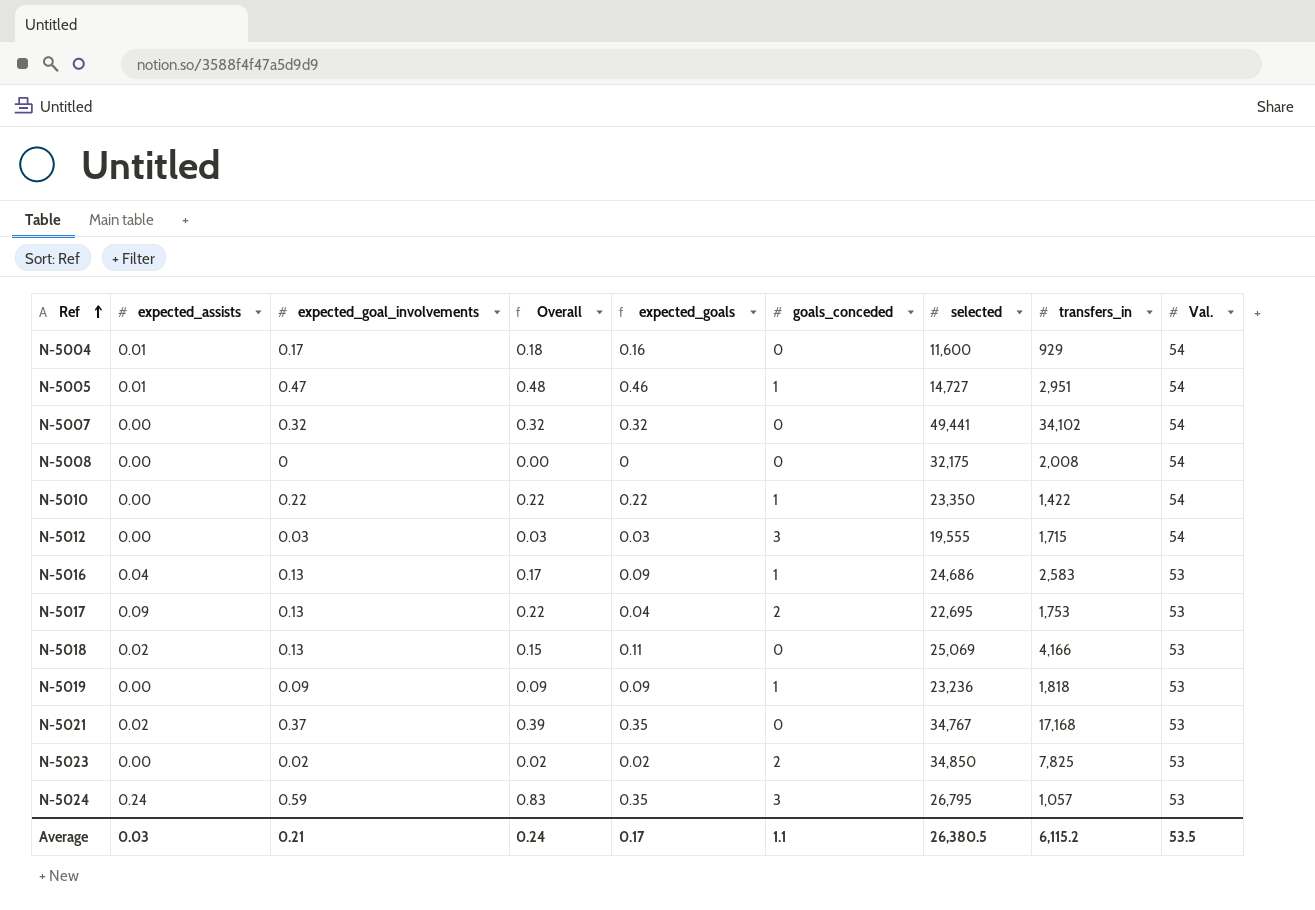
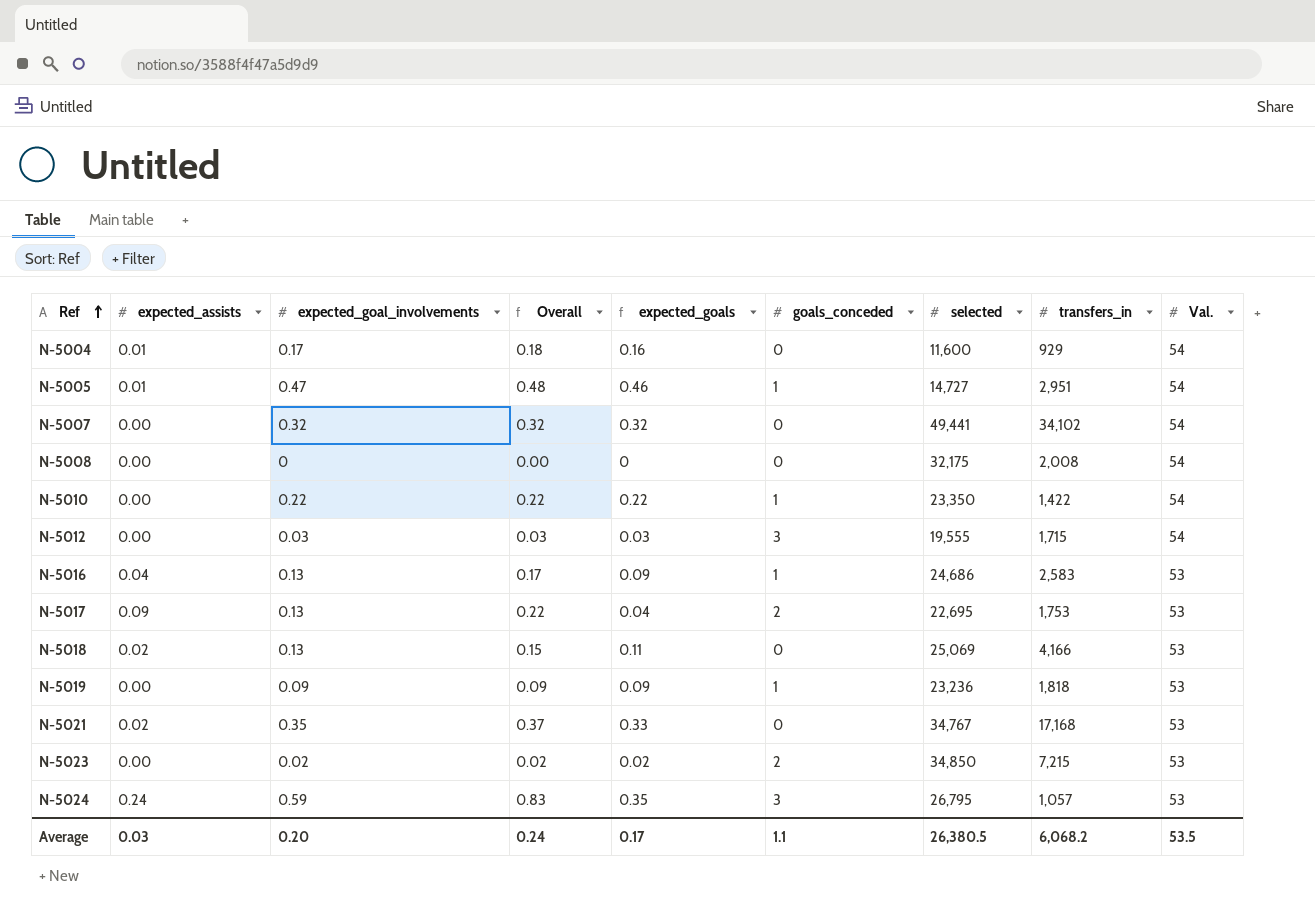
N-5021 | expected_goal_involvements: 0.37 -> 0.35
N-5021 | Overall: 0.39 -> 0.37
N-5021 | expected_goals: 0.35 -> 0.33
N-5023 | transfers_in: 7,825 -> 7,215
Average | expected_goal_involvements: 0.21 -> 0.20
Average | transfers_in: 6,115.2 -> 6,068.2

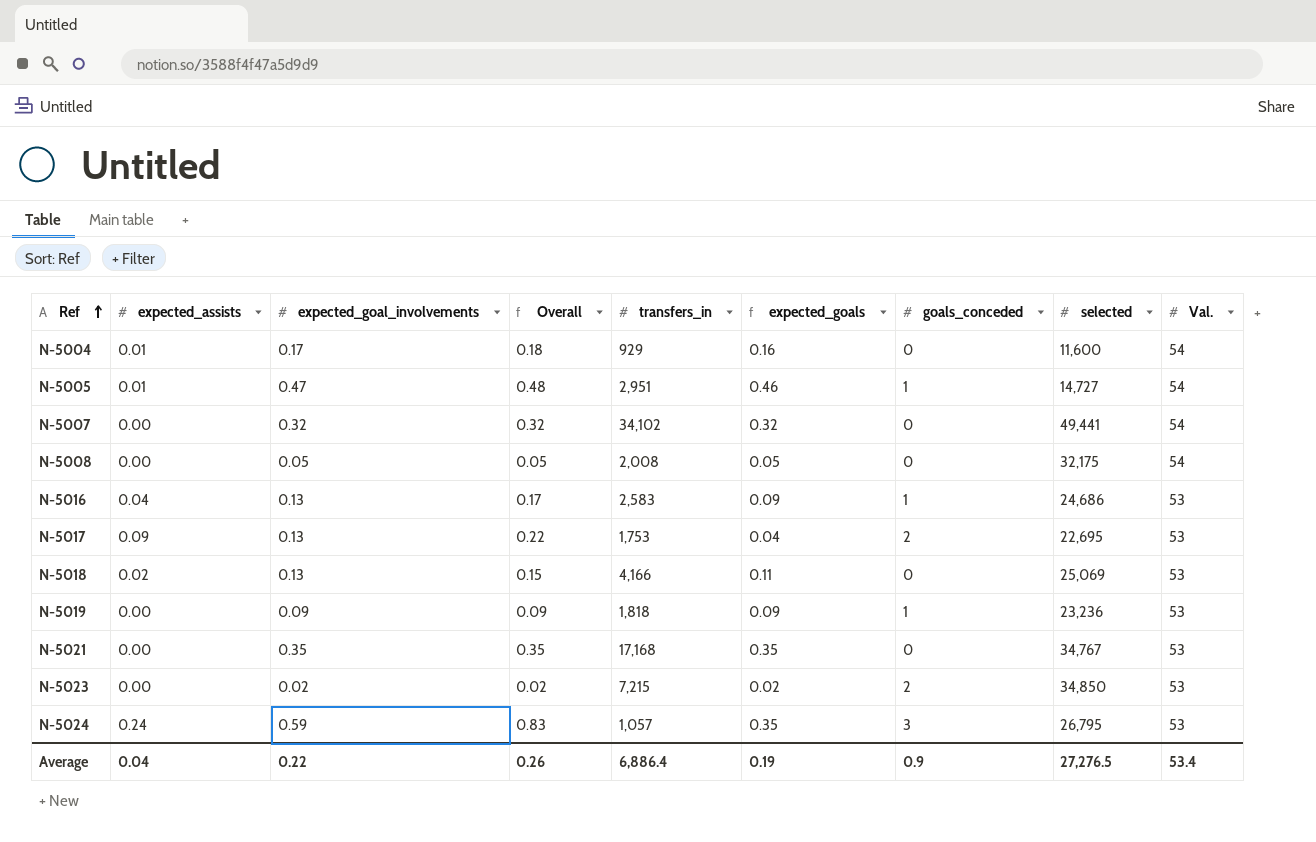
column transfers_in | position: 8 -> 5
row N-5010: 0.00 | 0.22 | 0.22 | 0.22 | 1 | 23,350 | 1,422 | 54 -> none
row N-5012: 0.00 | 0.03 | 0.03 | 0.03 | 3 | 19,555 | 1,715 | 54 -> none
N-5008 | expected_goal_involvements: 0 -> 0.05
N-5008 | Overall: 0.00 -> 0.05
N-5008 | expected_goals: 0 -> 0.05
N-5021 | expected_assists: 0.02 -> 0.00
N-5021 | Overall: 0.37 -> 0.35
N-5021 | expected_goals: 0.33 -> 0.35
Average | expected_assists: 0.03 -> 0.04
Average | expected_goal_involvements: 0.20 -> 0.22
Average | Overall: 0.24 -> 0.26
Average | transfers_in: 6,068.2 -> 6,886.4
Average | expected_goals: 0.17 -> 0.19
Average | goals_conceded: 1.1 -> 0.9
Average | selected: 26,380.5 -> 27,276.5
Average | Val.: 53.5 -> 53.4

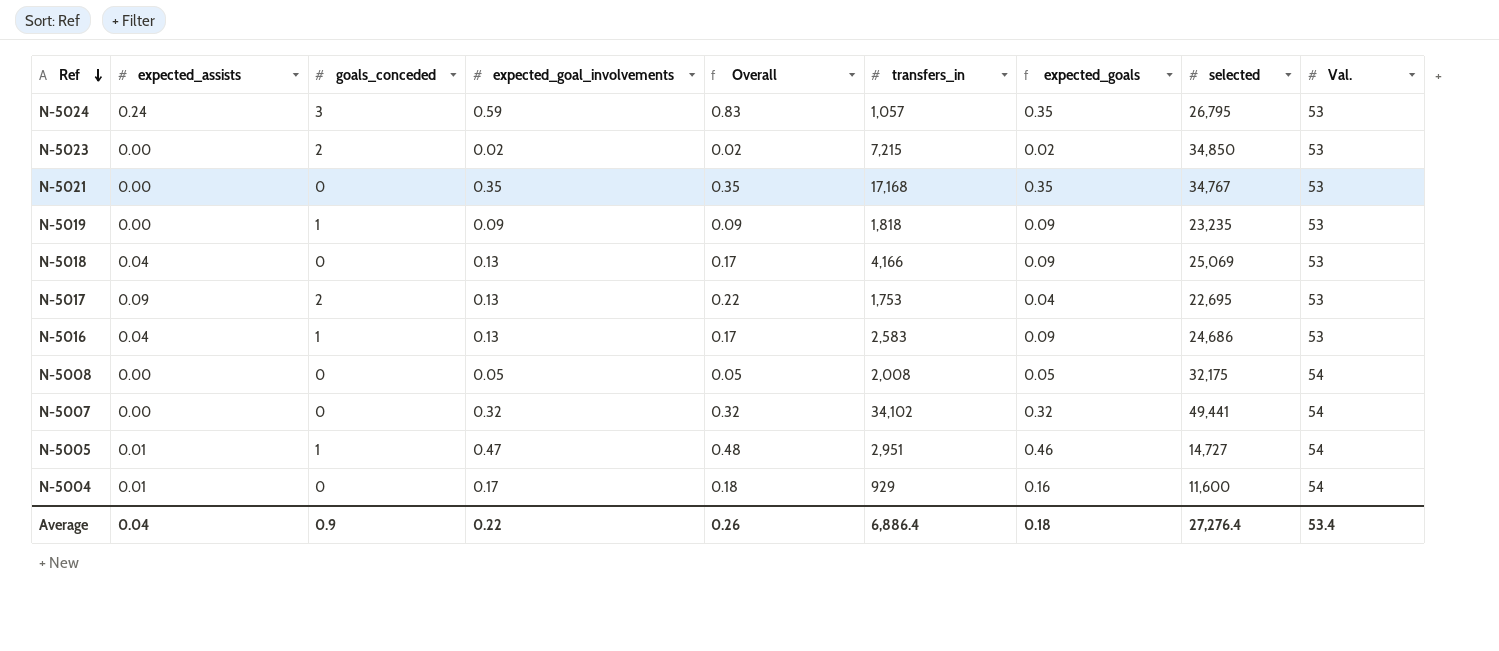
row order: Ref ascending -> Ref descending
column goals_conceded | position: 7 -> 3
N-5019 | selected: 23,236 -> 23,235
N-5018 | expected_assists: 0.02 -> 0.04
N-5018 | Overall: 0.15 -> 0.17
N-5018 | expected_goals: 0.11 -> 0.09
Average | expected_goals: 0.19 -> 0.18
Average | selected: 27,276.5 -> 27,276.4

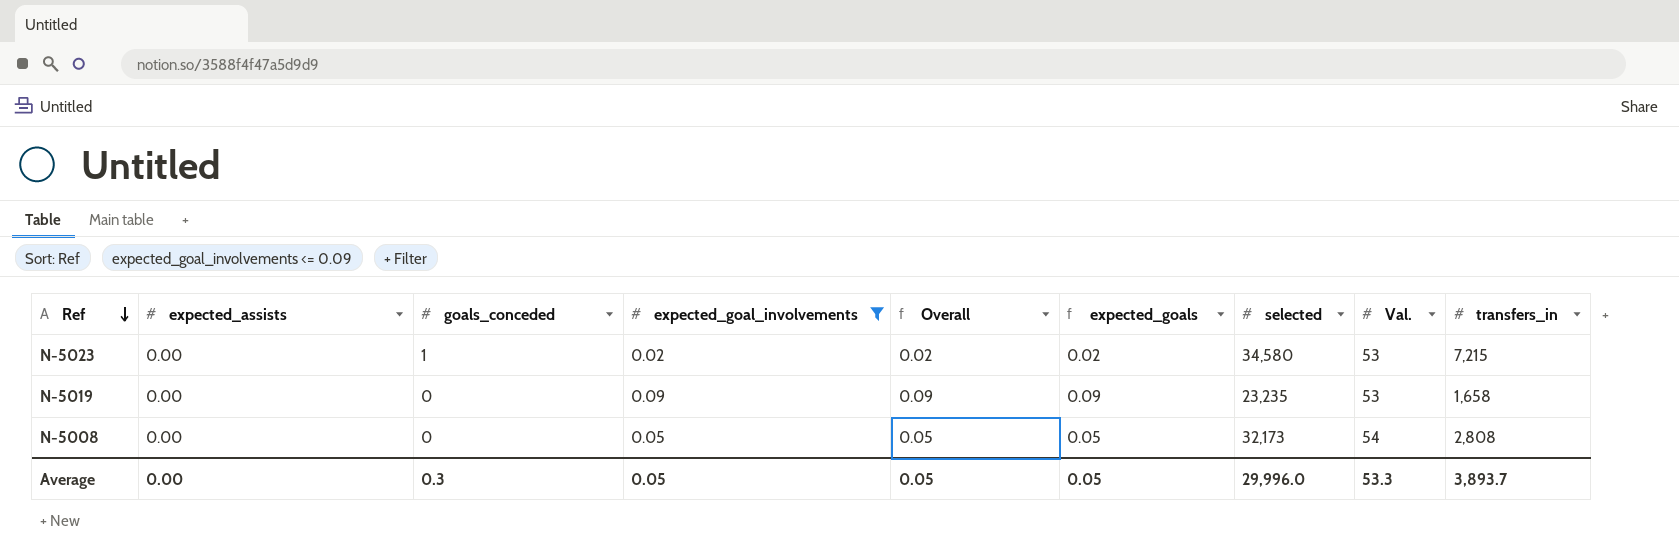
filter: none -> expected_goal_involvements <= 0.09
column transfers_in | position: 6 -> 9
N-5023 | goals_conceded: 2 -> 1
N-5023 | selected: 34,850 -> 34,580
N-5019 | goals_conceded: 1 -> 0
N-5019 | transfers_in: 1,818 -> 1,658
N-5008 | selected: 32,175 -> 32,173
N-5008 | transfers_in: 2,008 -> 2,808
Average | expected_assists: 0.04 -> 0.00
Average | goals_conceded: 0.9 -> 0.3
Average | expected_goal_involvements: 0.22 -> 0.05
Average | Overall: 0.26 -> 0.05
Average | expected_goals: 0.18 -> 0.05
Average | selected: 27,276.4 -> 29,996.0
Average | Val.: 53.4 -> 53.3
Average | transfers_in: 6,886.4 -> 3,893.7

